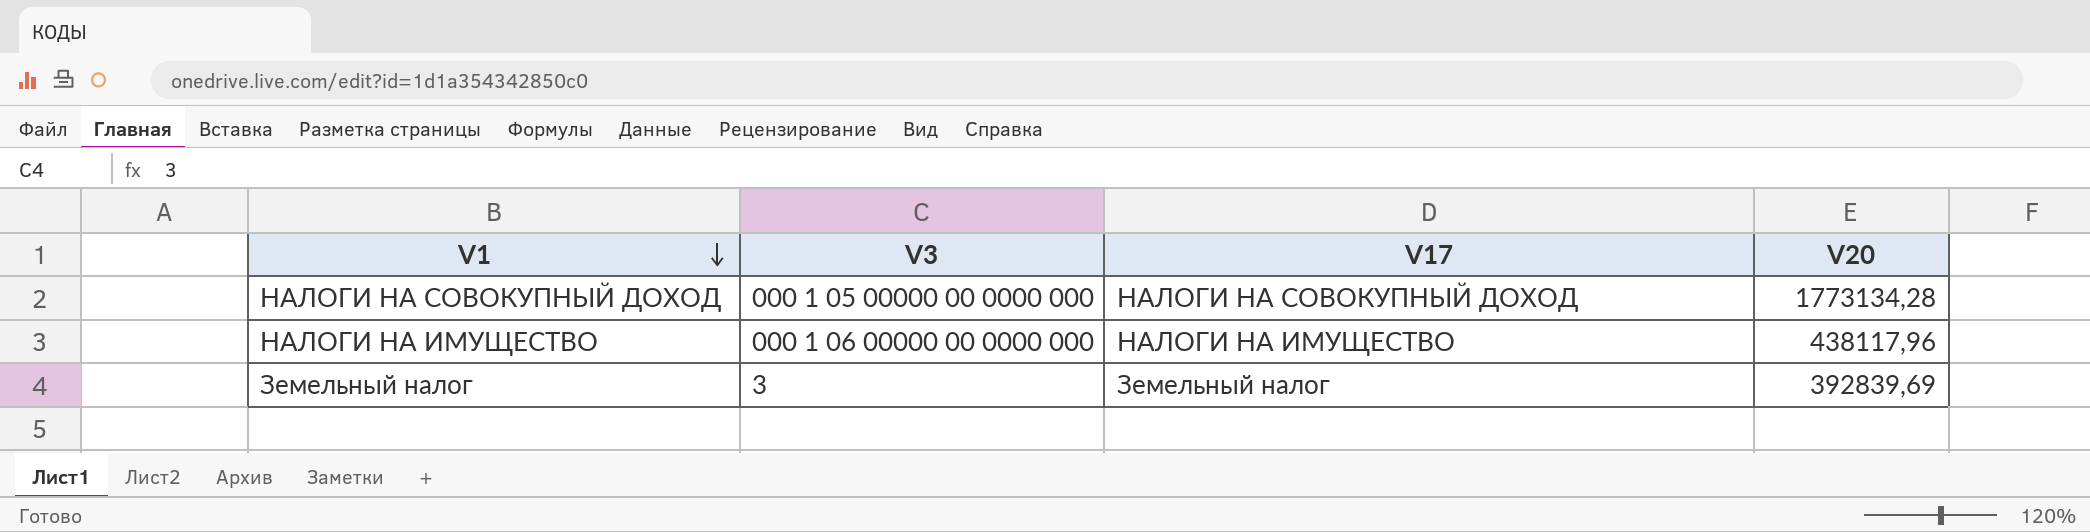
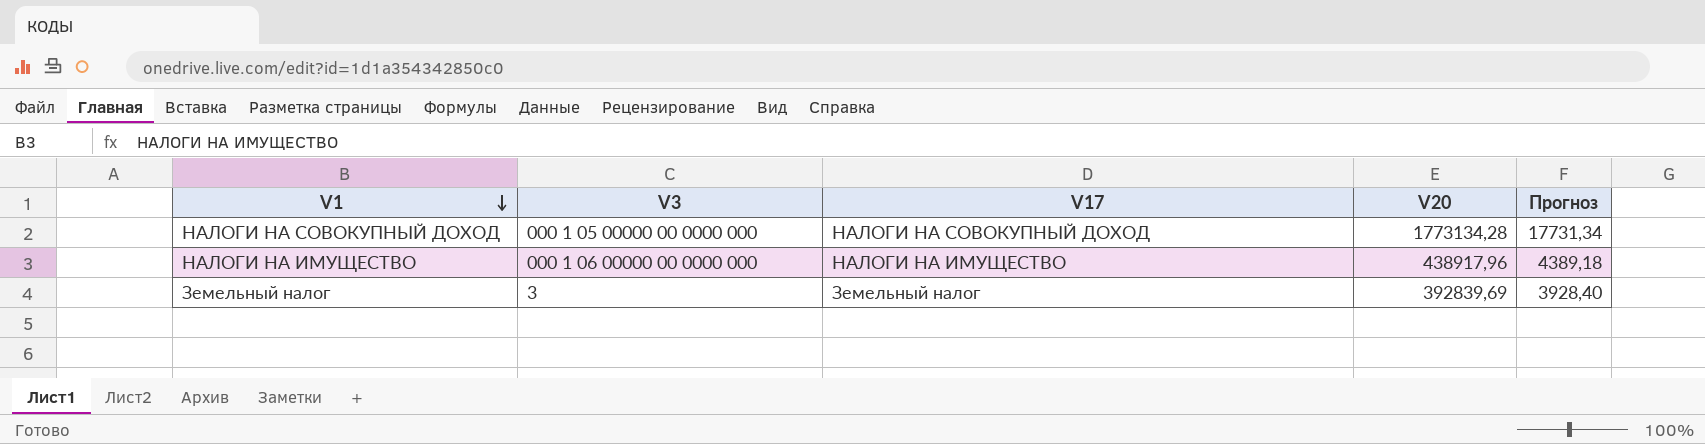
column Прогноз | formula: none -> [V20] * 0,01
НАЛОГИ НА ИМУЩЕСТВО | V20: 438117,96 -> 438917,96

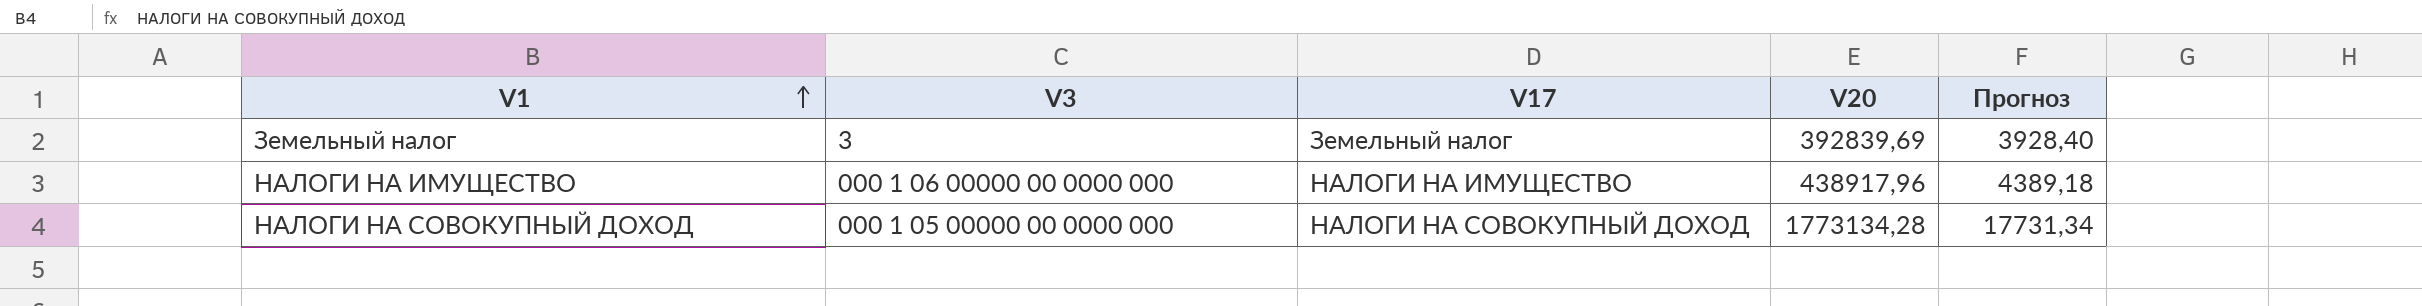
row order: V1 descending -> V1 ascending

